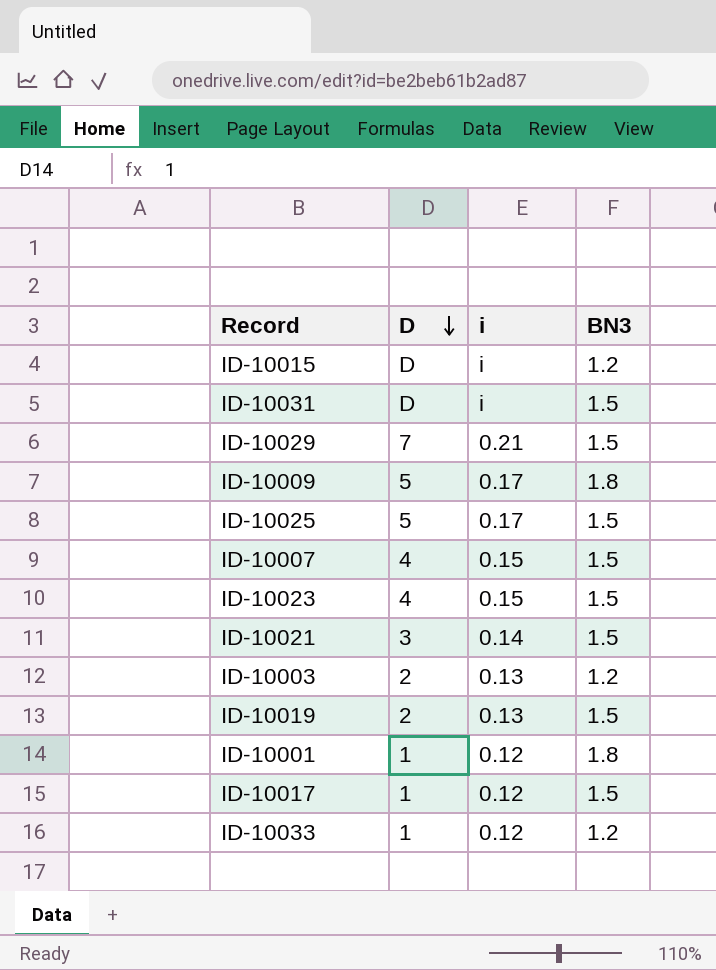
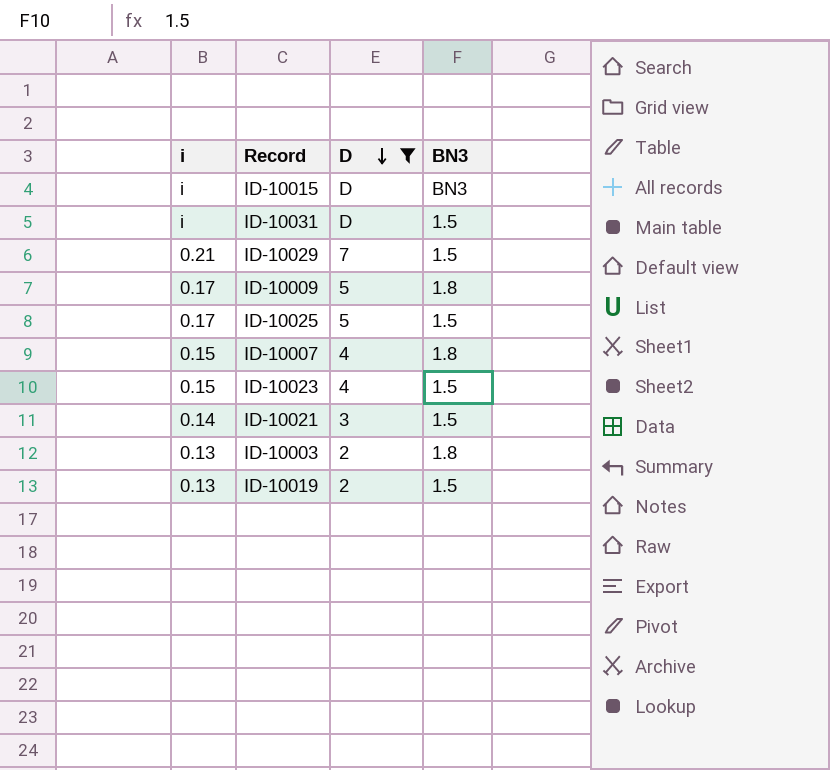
filter: none -> D != 1
column i | position: 3 -> 1
ID-10015 | BN3: 1.2 -> BN3
ID-10007 | BN3: 1.5 -> 1.8
ID-10003 | BN3: 1.2 -> 1.8

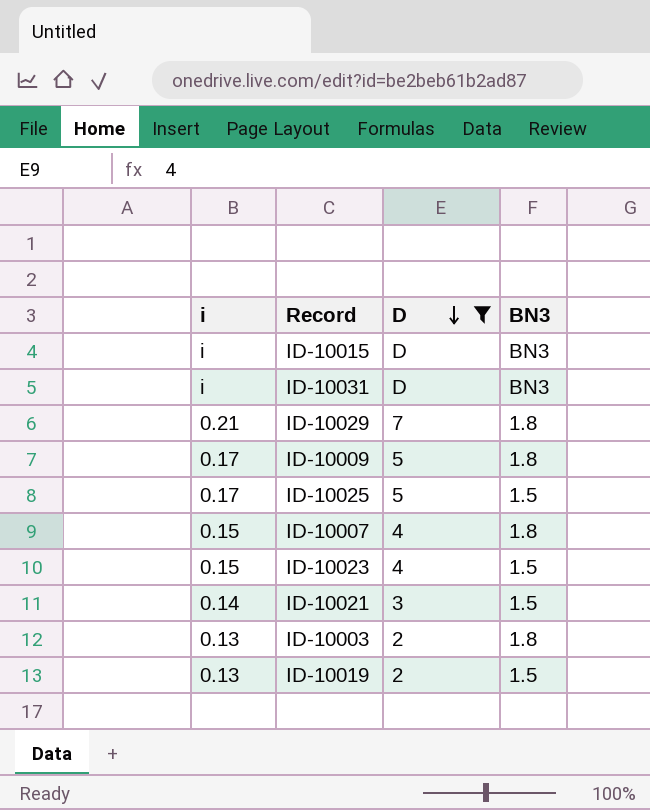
ID-10031 | BN3: 1.5 -> BN3
ID-10029 | BN3: 1.5 -> 1.8

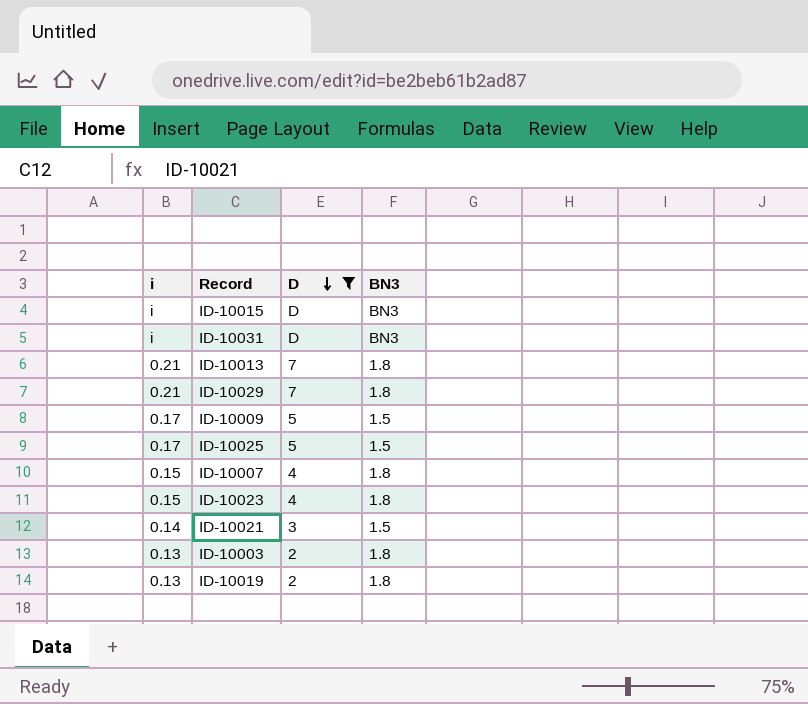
row ID-10013: none -> 0.21 | 7 | 1.8
ID-10009 | BN3: 1.8 -> 1.5
ID-10023 | BN3: 1.5 -> 1.8
ID-10019 | BN3: 1.5 -> 1.8

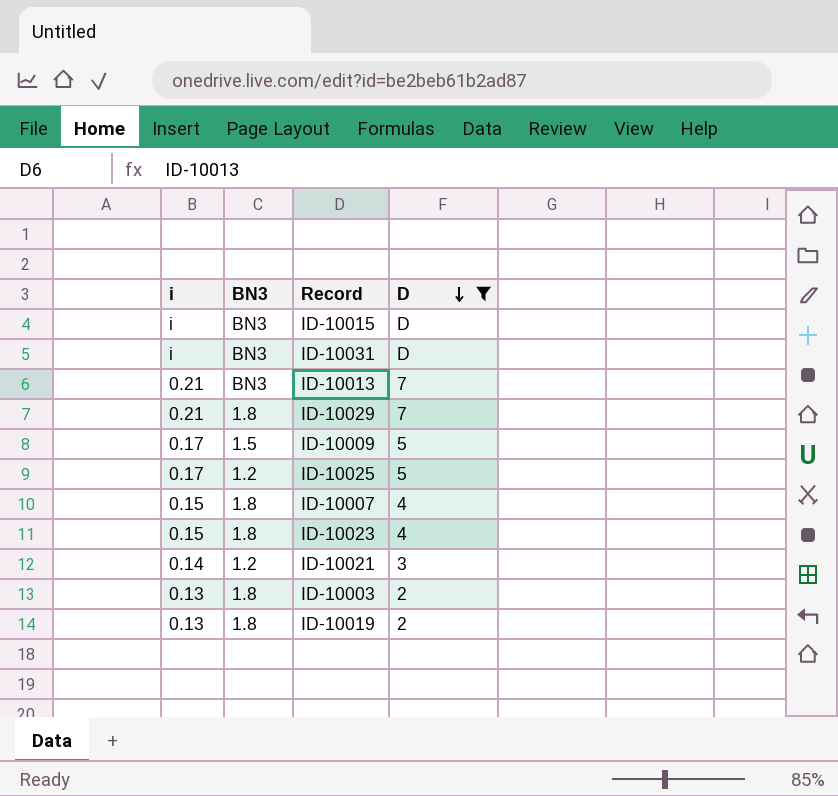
column BN3 | position: 4 -> 2
ID-10013 | BN3: 1.8 -> BN3
ID-10025 | BN3: 1.5 -> 1.2
ID-10021 | BN3: 1.5 -> 1.2

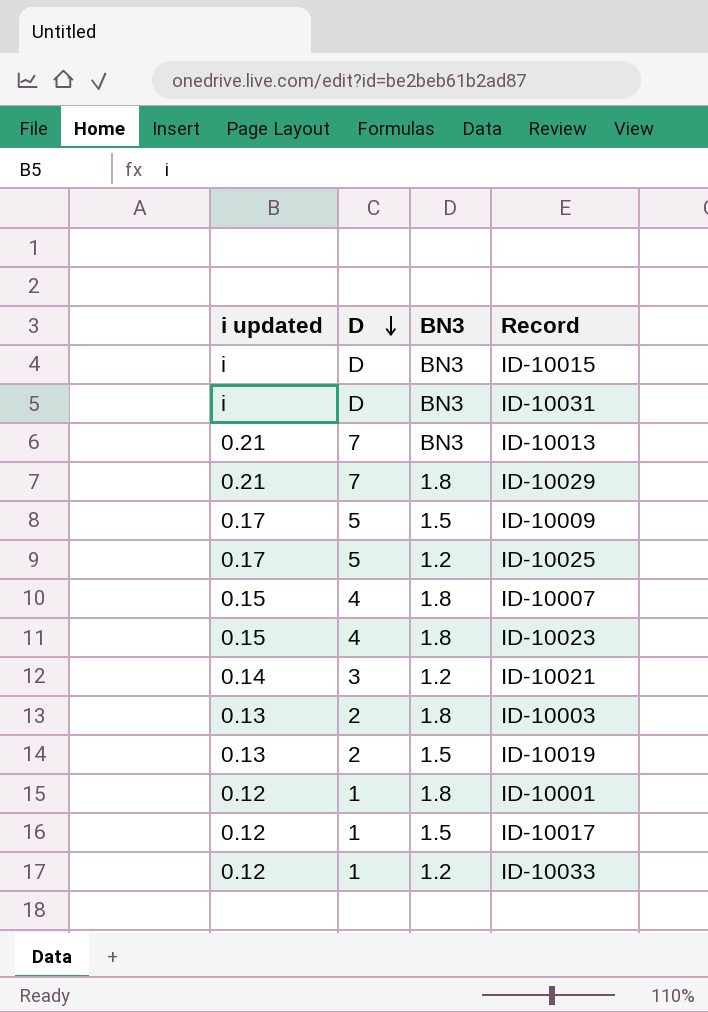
filter: D != 1 -> none
column name: i -> i updated
column D | position: 4 -> 2
ID-10019 | BN3: 1.8 -> 1.5

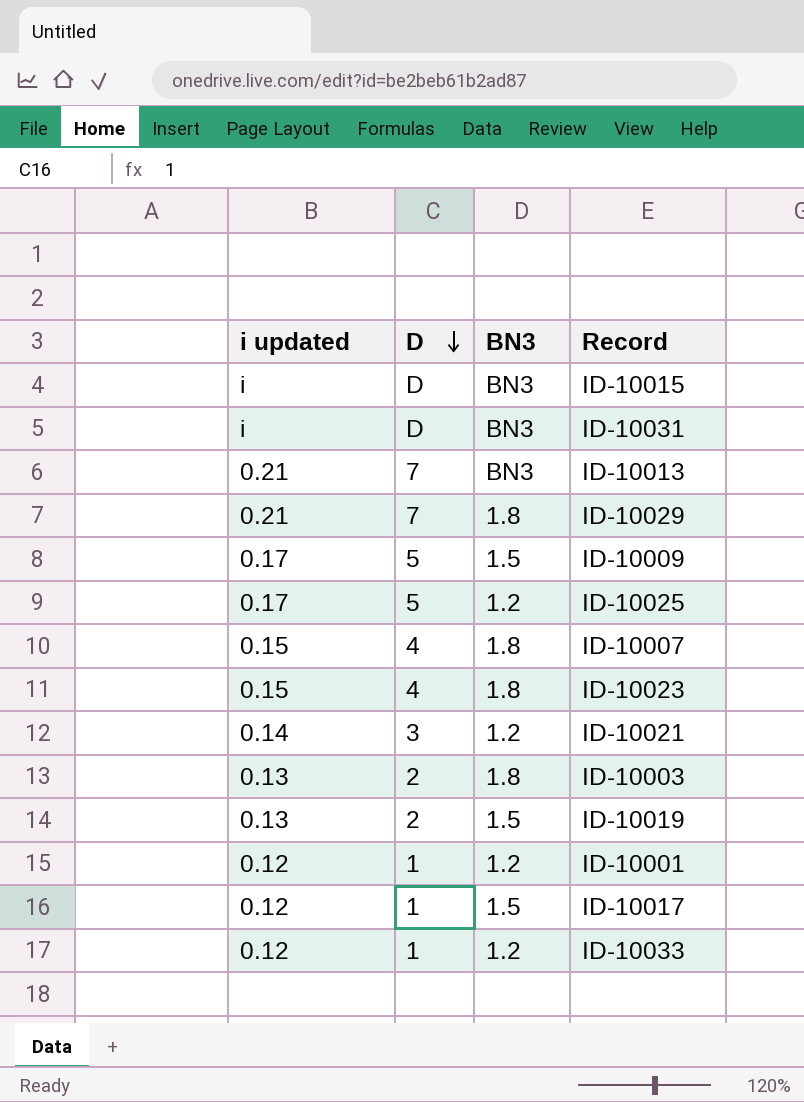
ID-10001 | BN3: 1.8 -> 1.2

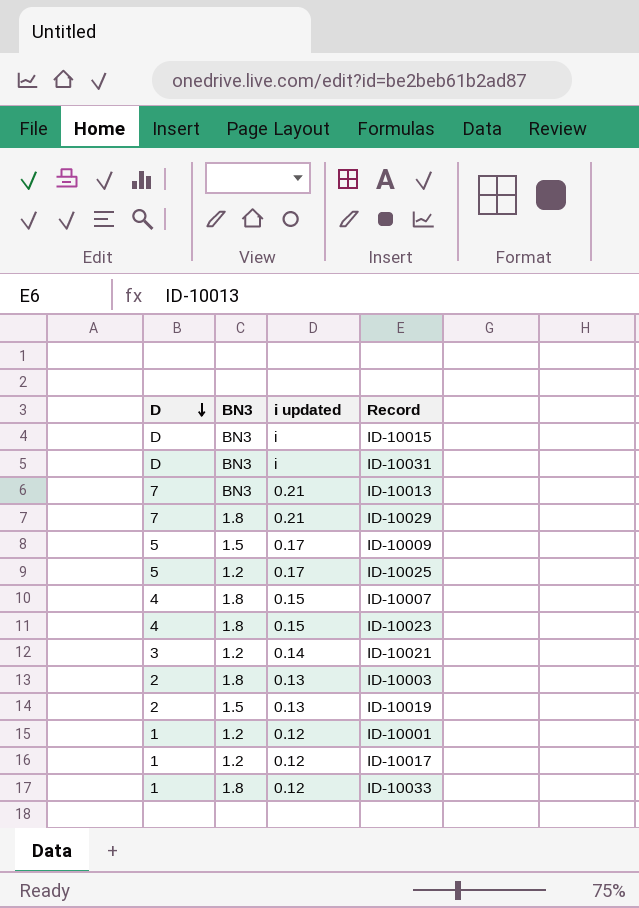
column i updated | position: 1 -> 3
ID-10017 | BN3: 1.5 -> 1.2
ID-10033 | BN3: 1.2 -> 1.8

